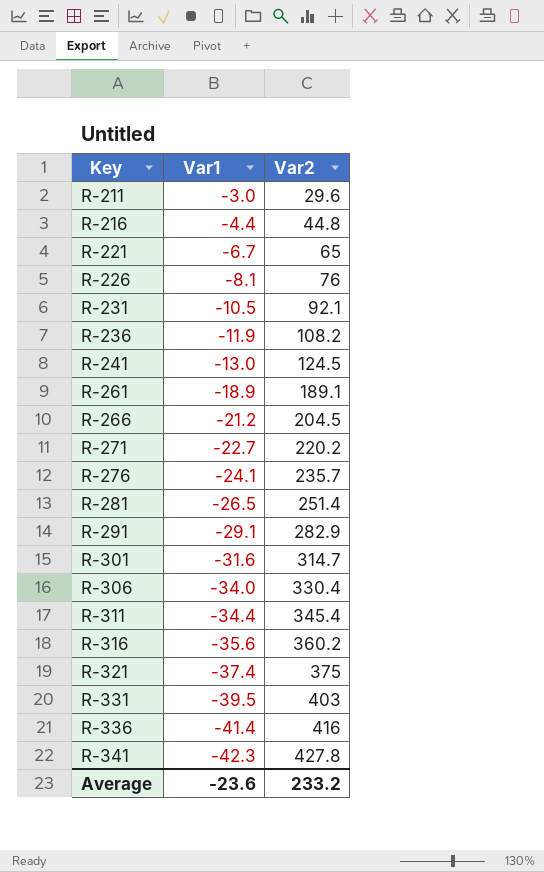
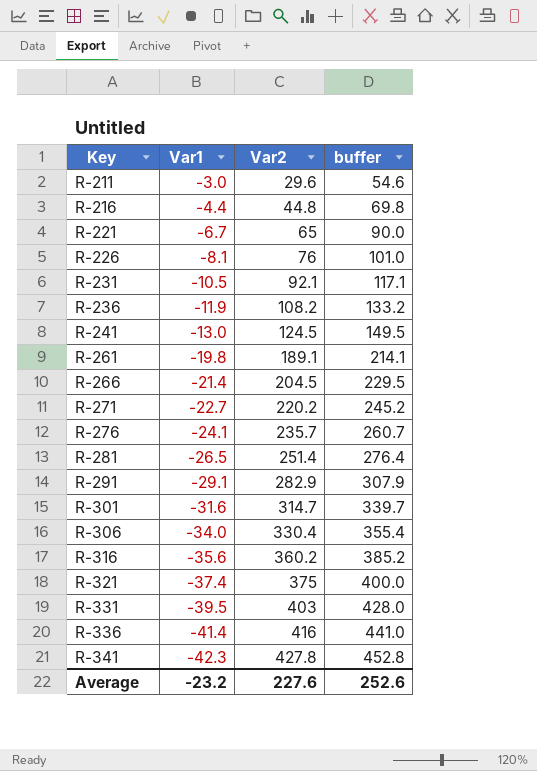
column buffer | formula: none -> [Var2] + 25
row R-311: -34.4 | 345.4 -> none
R-261 | Var1: -18.9 -> -19.8
R-266 | Var1: -21.2 -> -21.4
Average | Var1: -23.6 -> -23.2
Average | Var2: 233.2 -> 227.6

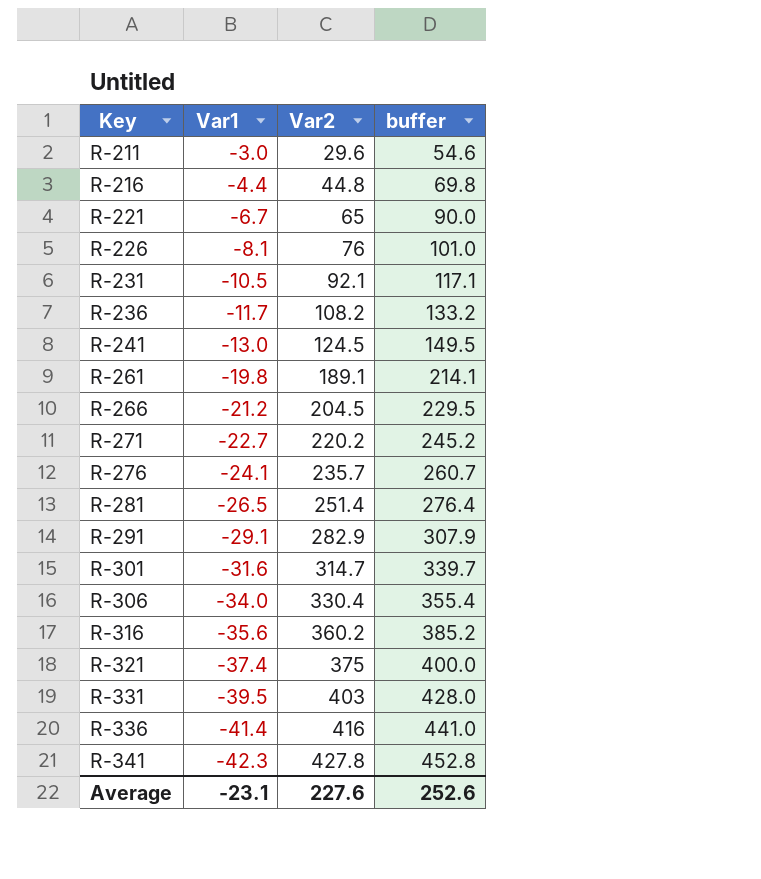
R-236 | Var1: -11.9 -> -11.7
R-266 | Var1: -21.4 -> -21.2
Average | Var1: -23.2 -> -23.1

